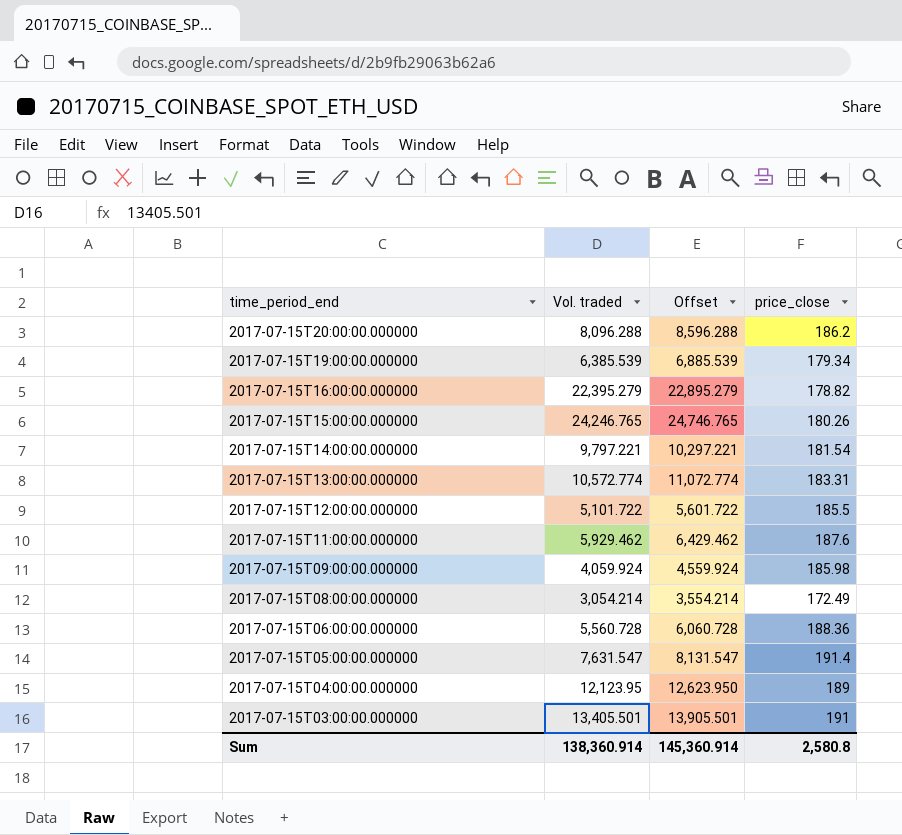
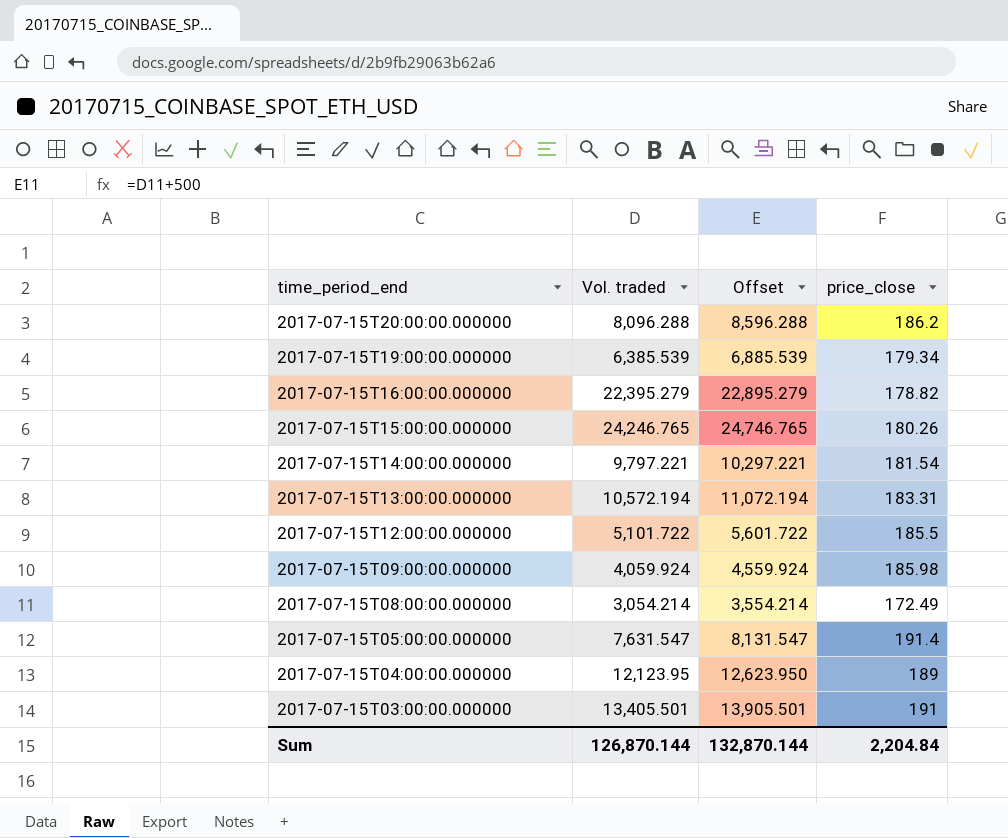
row 2017-07-15T11:00:00.000000: 5,929.462 | 6,429.462 | 187.6 -> none
row 2017-07-15T06:00:00.000000: 5,560.728 | 6,060.728 | 188.36 -> none
2017-07-15T13:00:00.000000 | Vol. traded: 10,572.774 -> 10,572.194
2017-07-15T13:00:00.000000 | Offset: 11,072.774 -> 11,072.194
Sum | Vol. traded: 138,360.914 -> 126,870.144
Sum | Offset: 145,360.914 -> 132,870.144
Sum | price_close: 2,580.8 -> 2,204.84

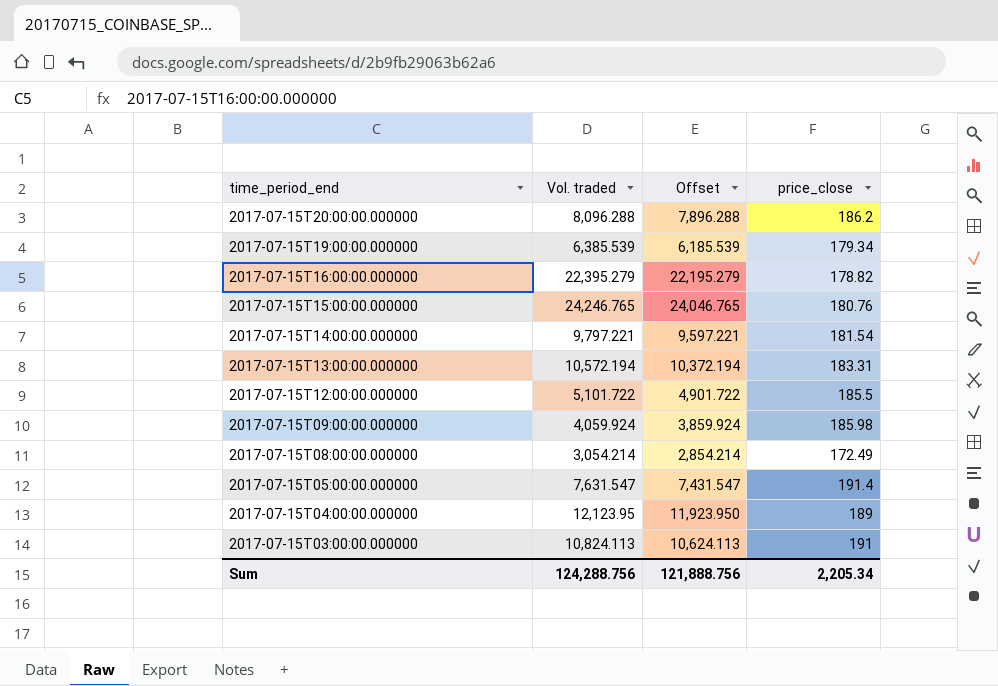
column Offset | formula: [Vol. traded] + 500 -> [Vol. traded] - 200
2017-07-15T15:00:00.000000 | price_close: 180.26 -> 180.76
2017-07-15T03:00:00.000000 | Vol. traded: 13,405.501 -> 10,824.113
Sum | Vol. traded: 126,870.144 -> 124,288.756
Sum | Offset: 132,870.144 -> 121,888.756
Sum | price_close: 2,204.84 -> 2,205.34

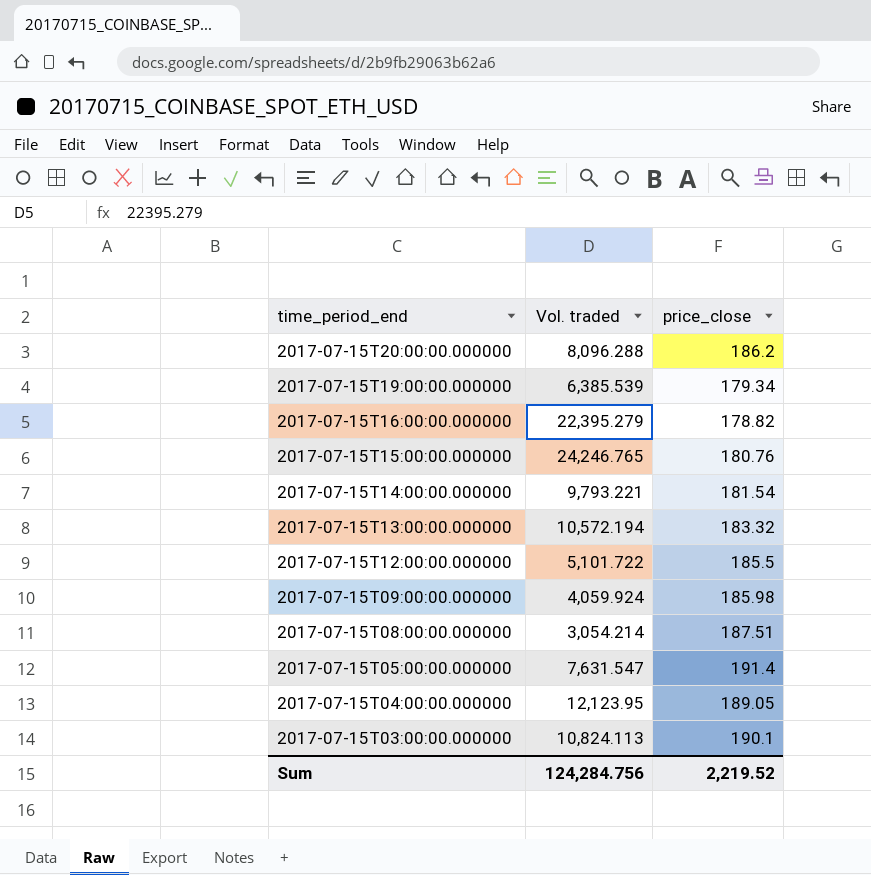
column Offset | formula: [Vol. traded] - 200 -> none
2017-07-15T14:00:00.000000 | Vol. traded: 9,797.221 -> 9,793.221
2017-07-15T13:00:00.000000 | price_close: 183.31 -> 183.32
2017-07-15T08:00:00.000000 | price_close: 172.49 -> 187.51
2017-07-15T04:00:00.000000 | price_close: 189 -> 189.05
2017-07-15T03:00:00.000000 | price_close: 191 -> 190.1
Sum | Vol. traded: 124,288.756 -> 124,284.756
Sum | price_close: 2,205.34 -> 2,219.52

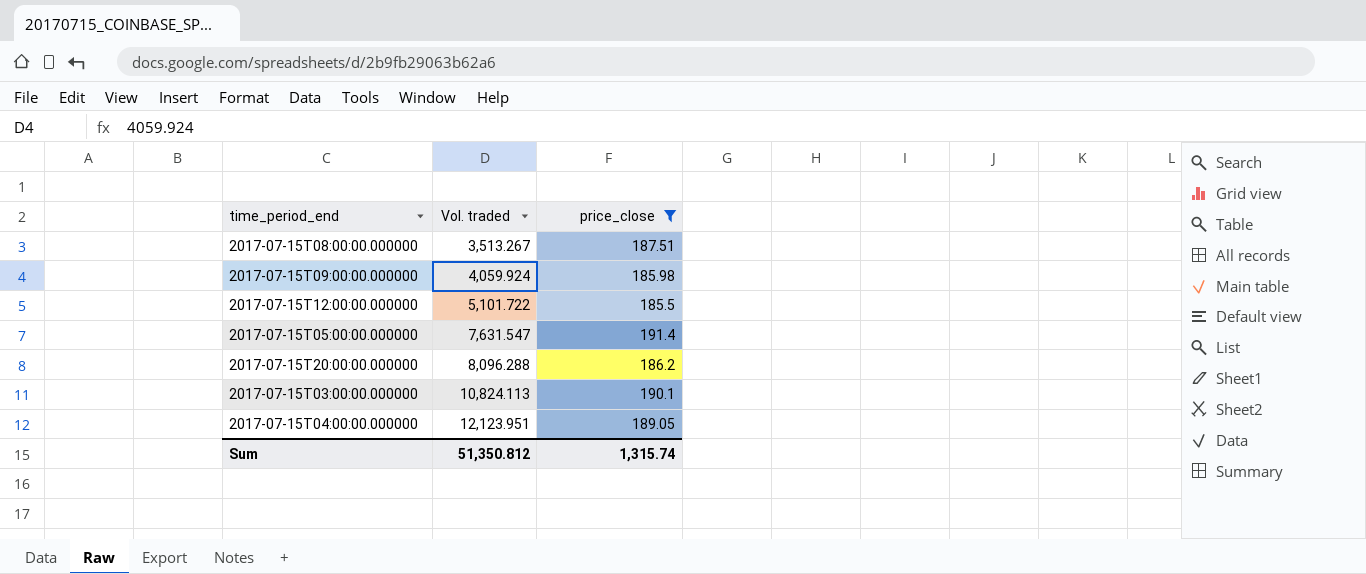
filter: none -> price_close >= 185.5
row order: time_period_end descending -> Vol. traded ascending
2017-07-15T08:00:00.000000 | Vol. traded: 3,054.214 -> 3,513.267
2017-07-15T04:00:00.000000 | Vol. traded: 12,123.95 -> 12,123.951
Sum | Vol. traded: 124,284.756 -> 51,350.812
Sum | price_close: 2,219.52 -> 1,315.74

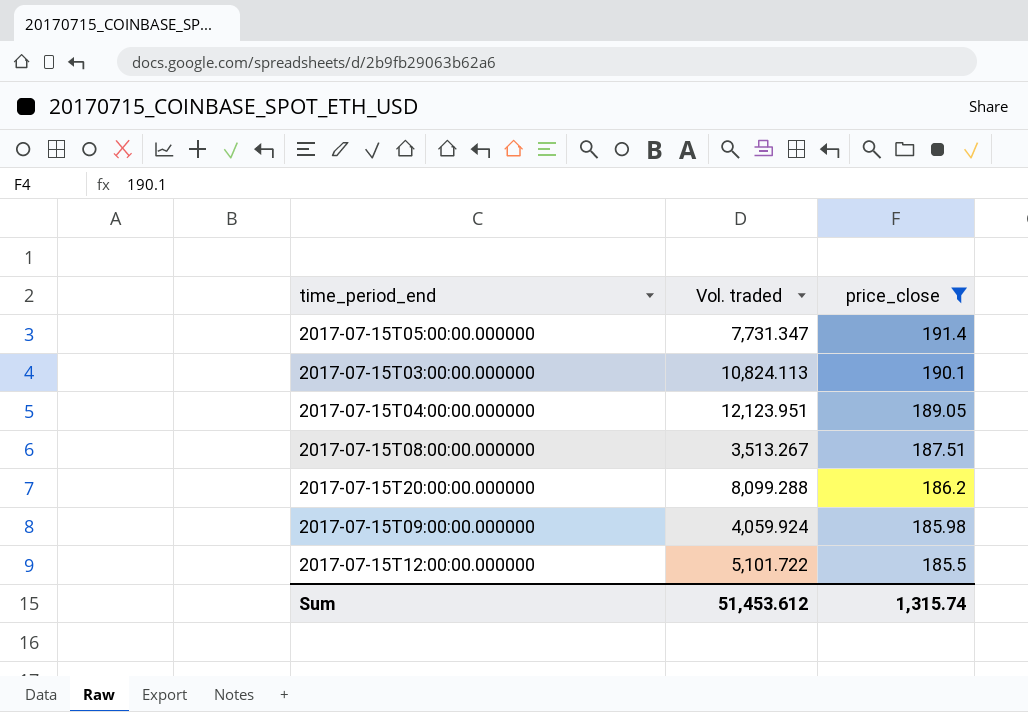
row order: Vol. traded ascending -> price_close descending
2017-07-15T05:00:00.000000 | Vol. traded: 7,631.547 -> 7,731.347
2017-07-15T20:00:00.000000 | Vol. traded: 8,096.288 -> 8,099.288
Sum | Vol. traded: 51,350.812 -> 51,453.612

